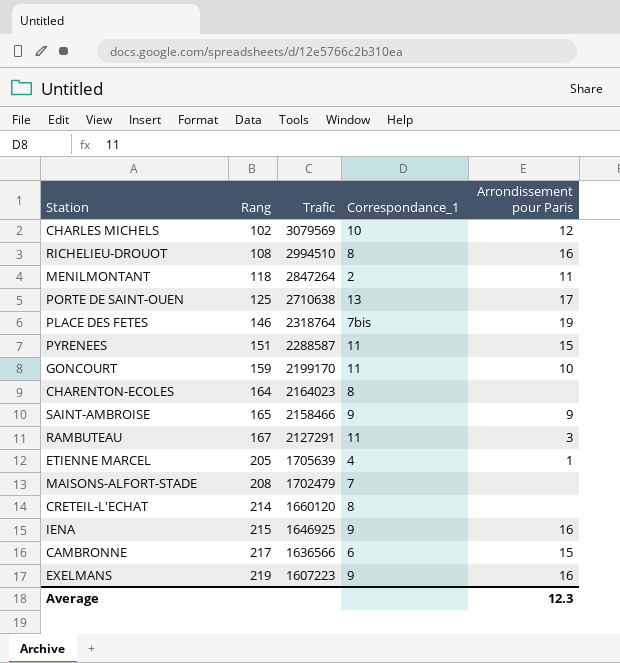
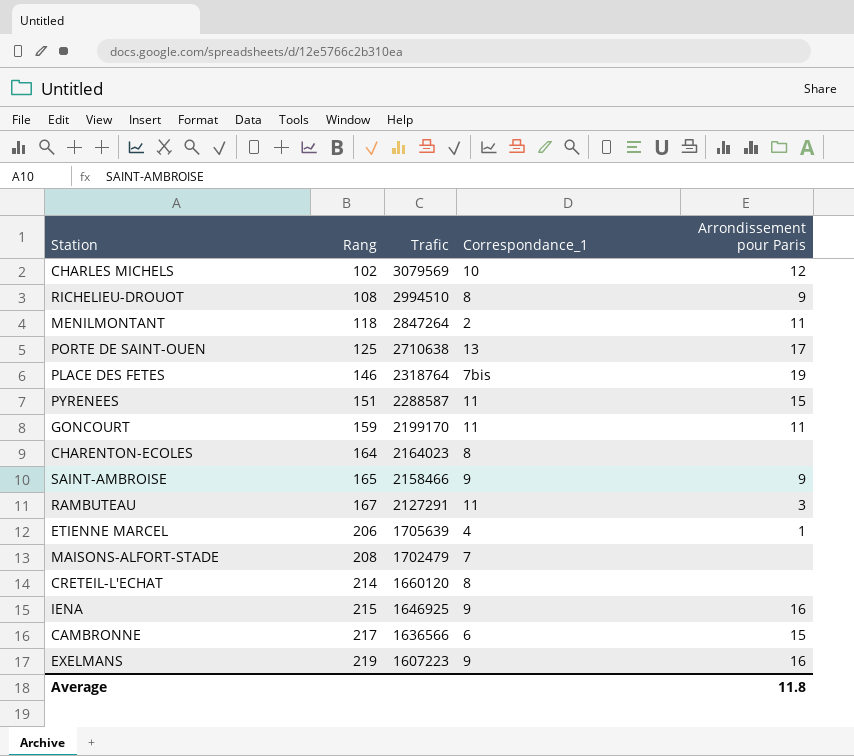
RICHELIEU-DROUOT | Arrondissement pour Paris: 16 -> 9
GONCOURT | Arrondissement pour Paris: 10 -> 11
ETIENNE MARCEL | Rang: 205 -> 206
Average | Arrondissement pour Paris: 12.3 -> 11.8

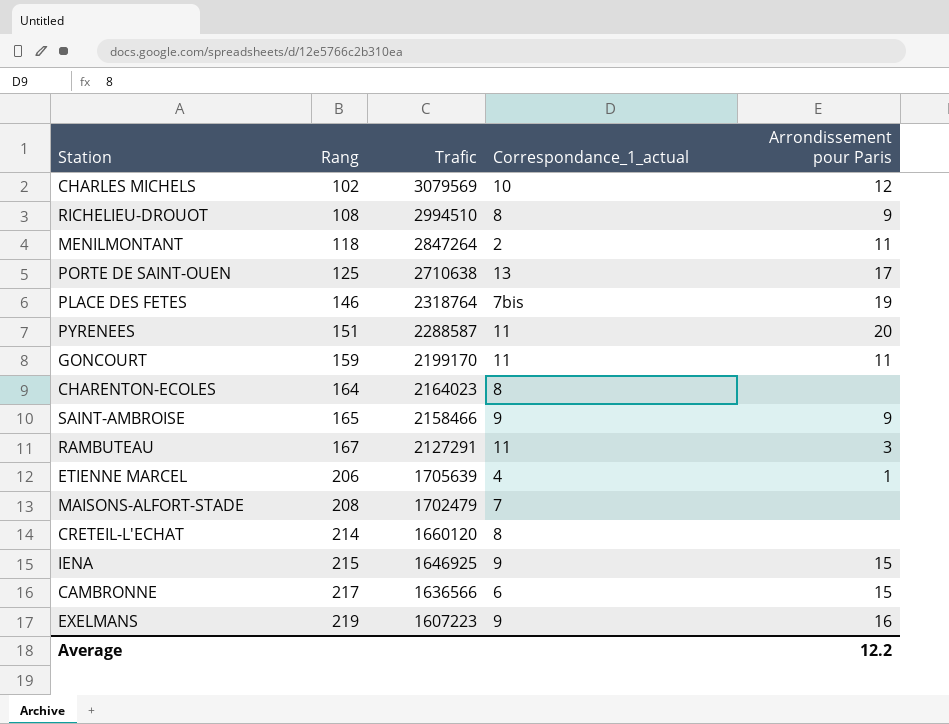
column name: Correspondance_1 -> Correspondance_1_actual
PYRENEES | Arrondissement pour Paris: 15 -> 20
IENA | Arrondissement pour Paris: 16 -> 15
Average | Arrondissement pour Paris: 11.8 -> 12.2

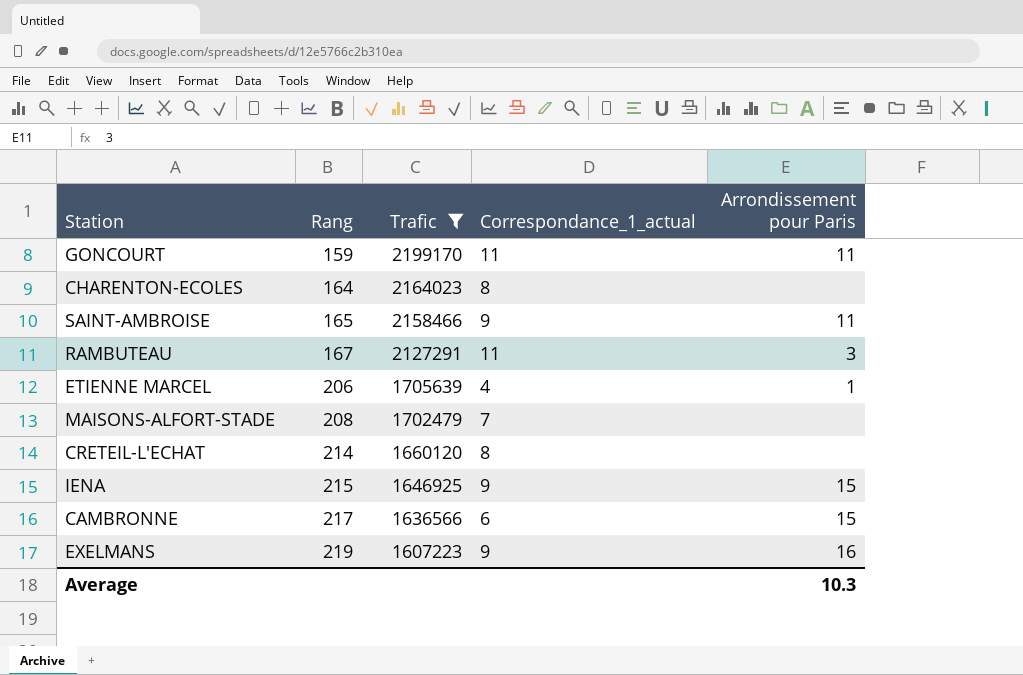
filter: none -> Trafic <= 2199170
SAINT-AMBROISE | Arrondissement pour Paris: 9 -> 11
Average | Arrondissement pour Paris: 12.2 -> 10.3

